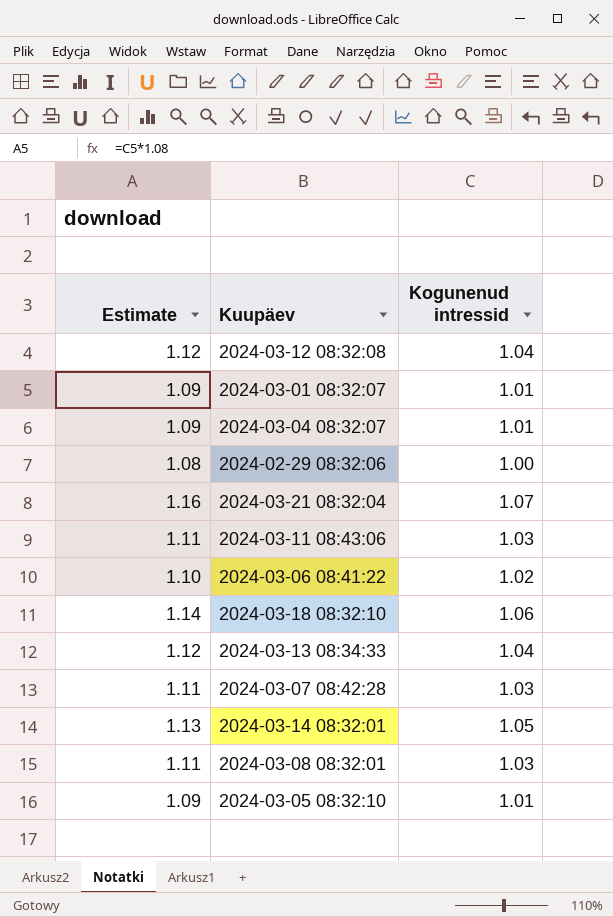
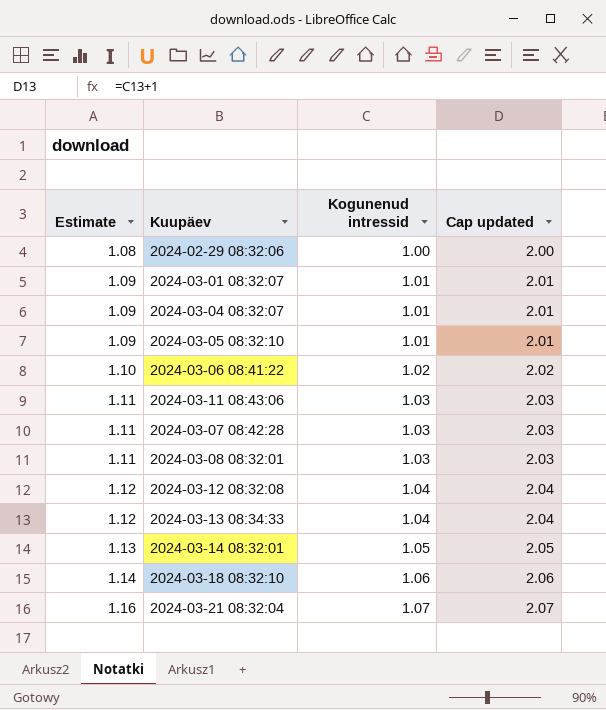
row order: none -> Estimate ascending
column Cap updated | formula: none -> [Kogunenud intressid] + 1

